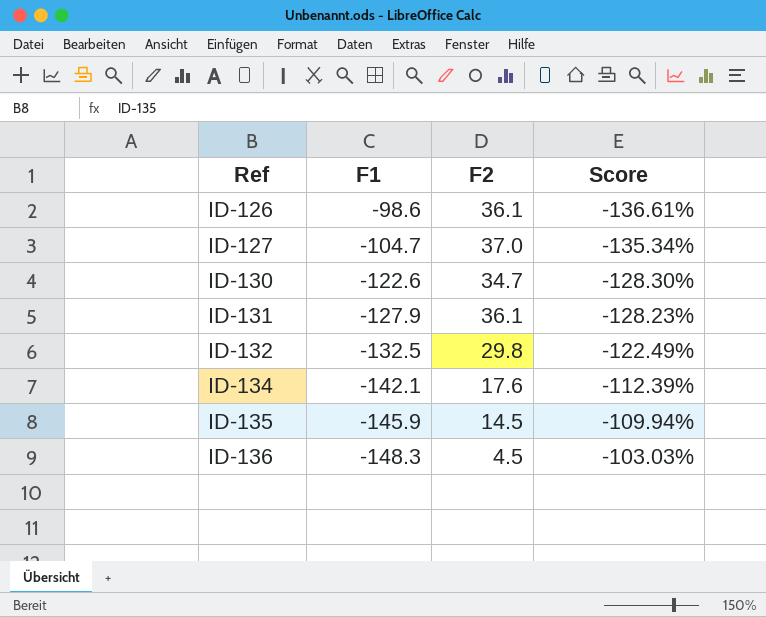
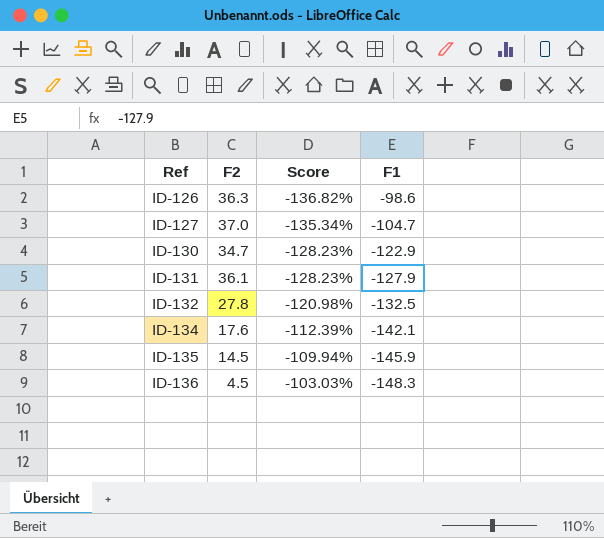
column F1 | position: 2 -> 4
ID-126 | F2: 36.1 -> 36.3
ID-126 | Score: -136.61% -> -136.82%
ID-130 | Score: -128.30% -> -128.23%
ID-130 | F1: -122.6 -> -122.9
ID-132 | F2: 29.8 -> 27.8
ID-132 | Score: -122.49% -> -120.98%

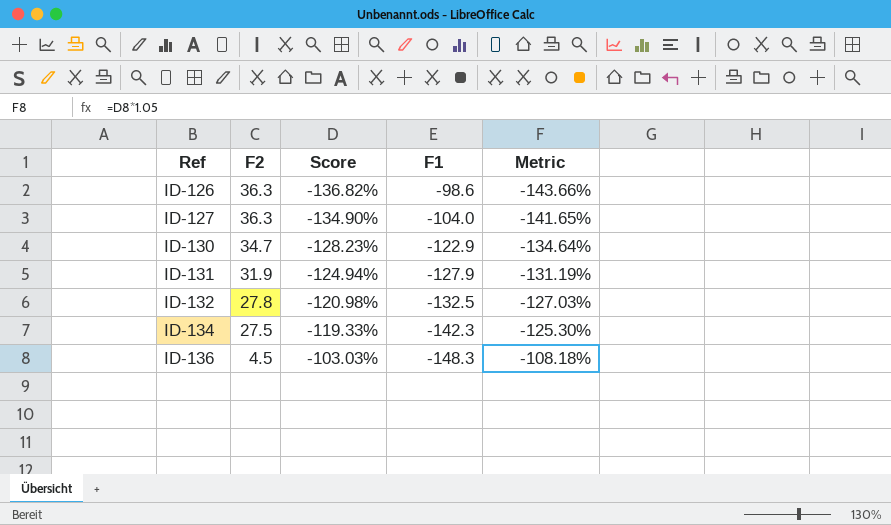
column Metric | formula: none -> [Score] * 1.05
row ID-135: 14.5 | -109.94% | -145.9 -> none
ID-127 | F2: 37.0 -> 36.3
ID-127 | Score: -135.34% -> -134.90%
ID-127 | F1: -104.7 -> -104.0
ID-131 | F2: 36.1 -> 31.9
ID-131 | Score: -128.23% -> -124.94%
ID-134 | F2: 17.6 -> 27.5
ID-134 | Score: -112.39% -> -119.33%
ID-134 | F1: -142.1 -> -142.3

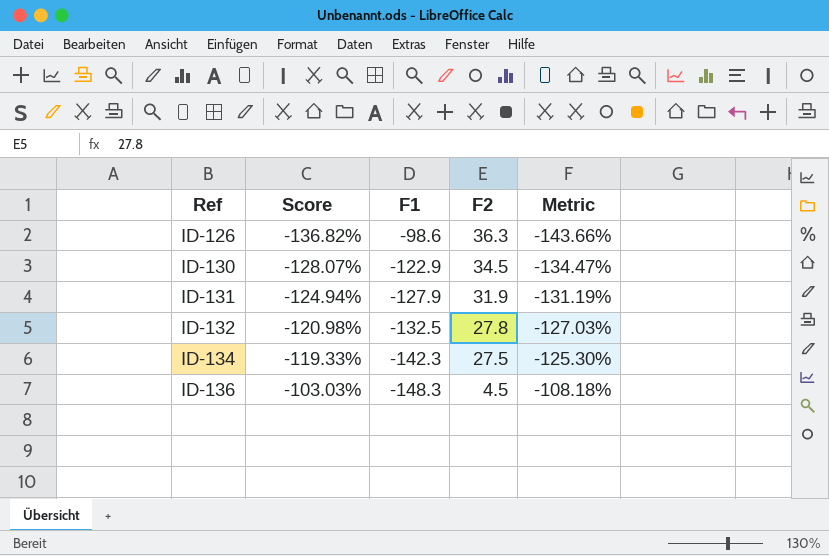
column F2 | position: 2 -> 4
row ID-127: 36.3 | -134.90% | -104.0 | -141.65% -> none
ID-130 | Score: -128.23% -> -128.07%
ID-130 | F2: 34.7 -> 34.5
ID-130 | Metric: -134.64% -> -134.47%

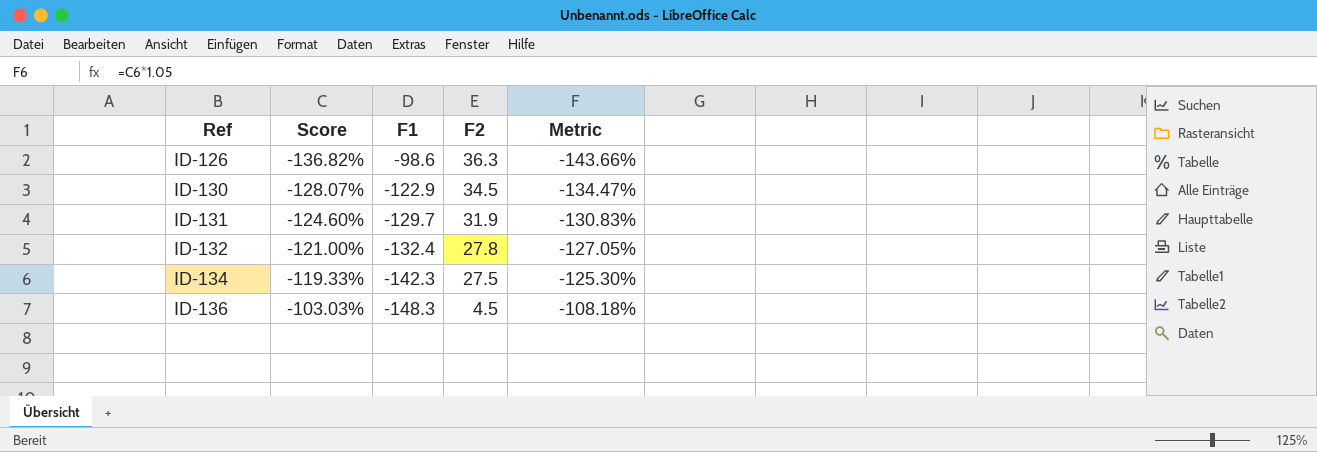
ID-131 | Score: -124.94% -> -124.60%
ID-131 | F1: -127.9 -> -129.7
ID-131 | Metric: -131.19% -> -130.83%
ID-132 | Score: -120.98% -> -121.00%
ID-132 | F1: -132.5 -> -132.4
ID-132 | Metric: -127.03% -> -127.05%

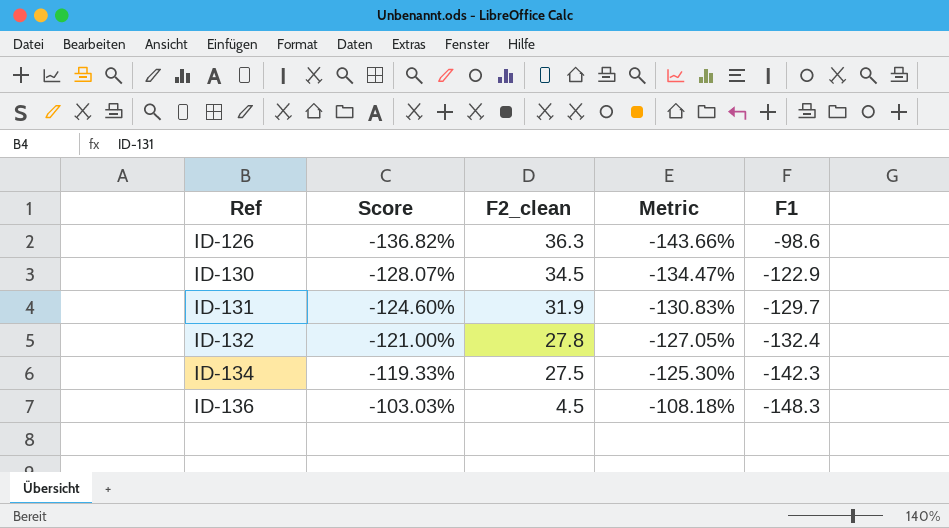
column name: F2 -> F2_clean
column F1 | position: 3 -> 5

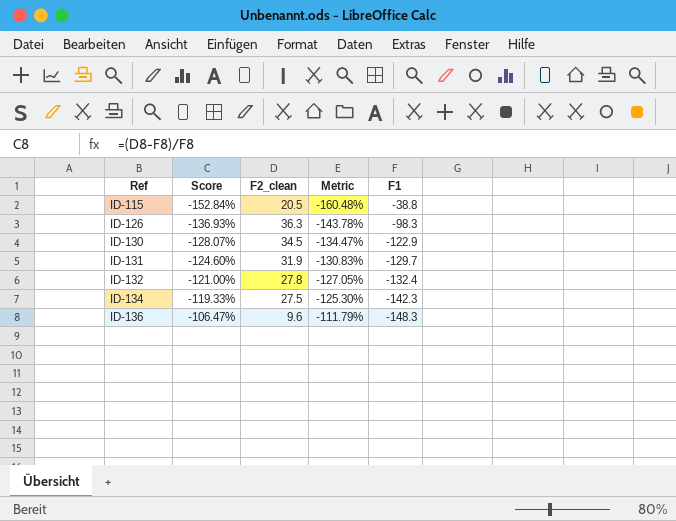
row ID-115: none -> -152.84% | 20.5 | -160.48% | -38.8
ID-126 | Score: -136.82% -> -136.93%
ID-126 | Metric: -143.66% -> -143.78%
ID-126 | F1: -98.6 -> -98.3
ID-136 | Score: -103.03% -> -106.47%
ID-136 | F2_clean: 4.5 -> 9.6
ID-136 | Metric: -108.18% -> -111.79%

